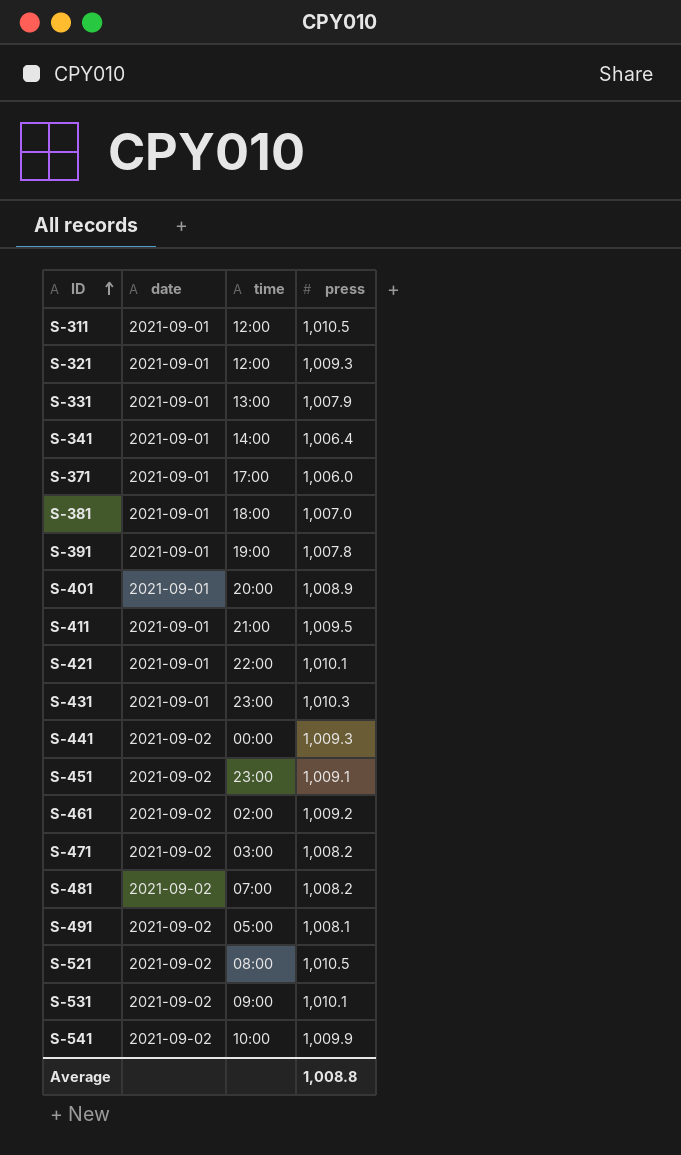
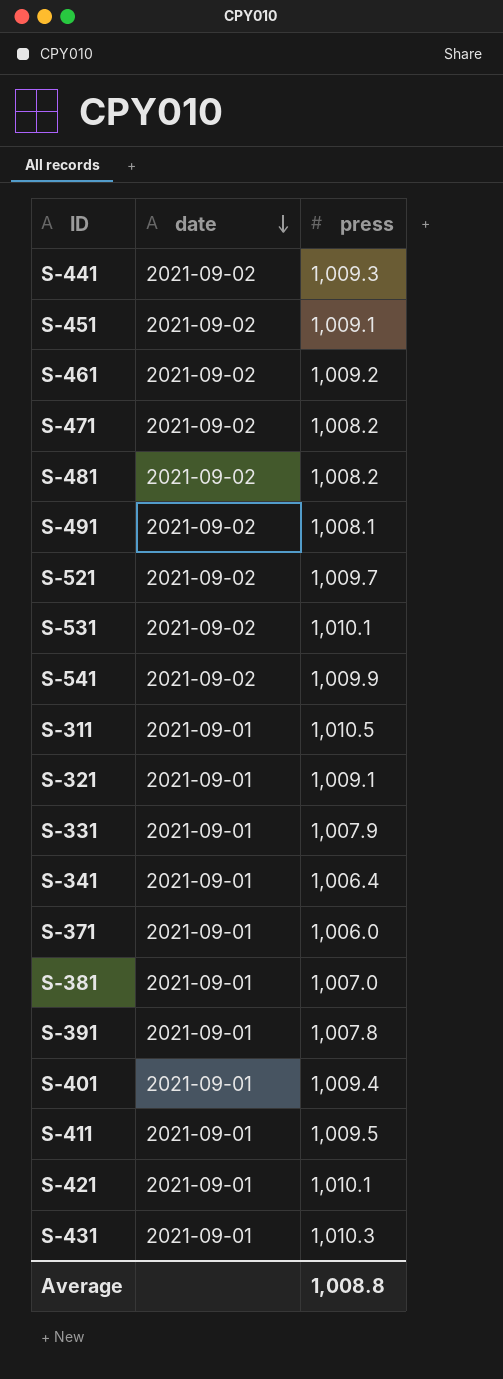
row order: ID ascending -> date descending
column time | position: 3 -> none
S-521 | press: 1,010.5 -> 1,009.7
S-321 | press: 1,009.3 -> 1,009.1
S-401 | press: 1,008.9 -> 1,009.4

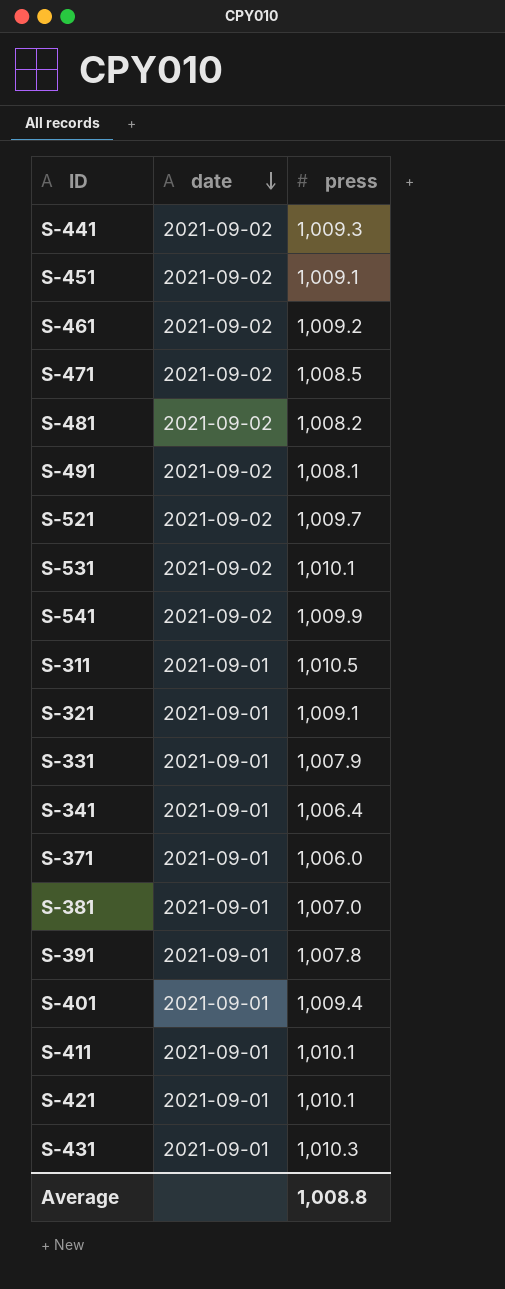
S-471 | press: 1,008.2 -> 1,008.5
S-411 | press: 1,009.5 -> 1,010.1

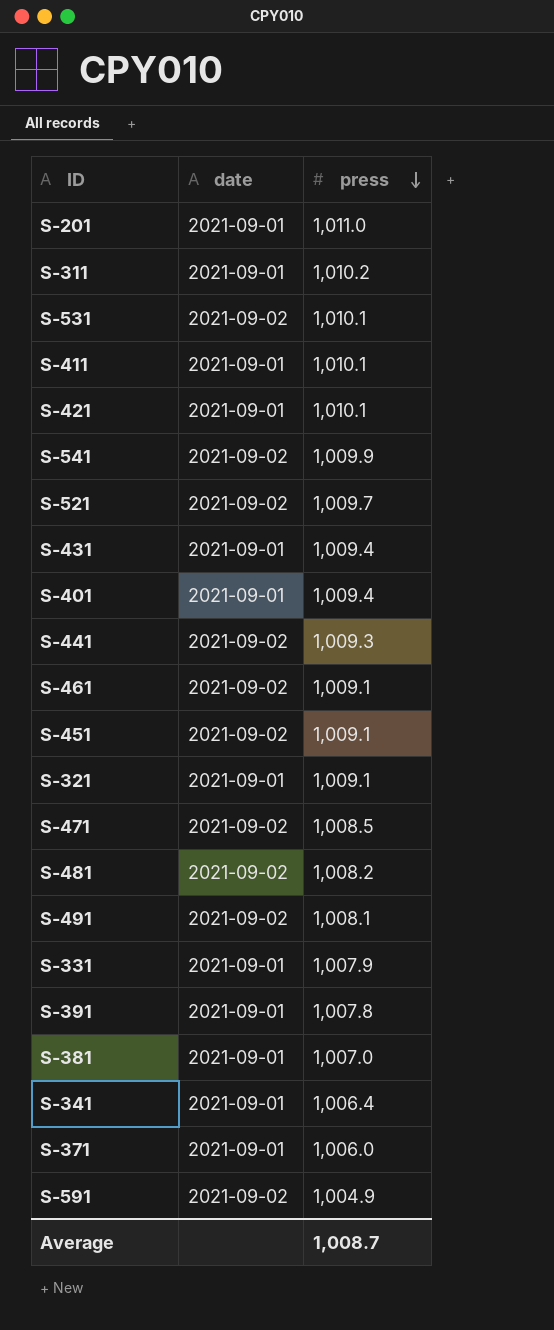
row order: date descending -> press descending
row S-201: none -> 2021-09-01 | 1,011.0
S-311 | press: 1,010.5 -> 1,010.2
S-431 | press: 1,010.3 -> 1,009.4
S-461 | press: 1,009.2 -> 1,009.1
row S-591: none -> 2021-09-02 | 1,004.9
Average | press: 1,008.8 -> 1,008.7

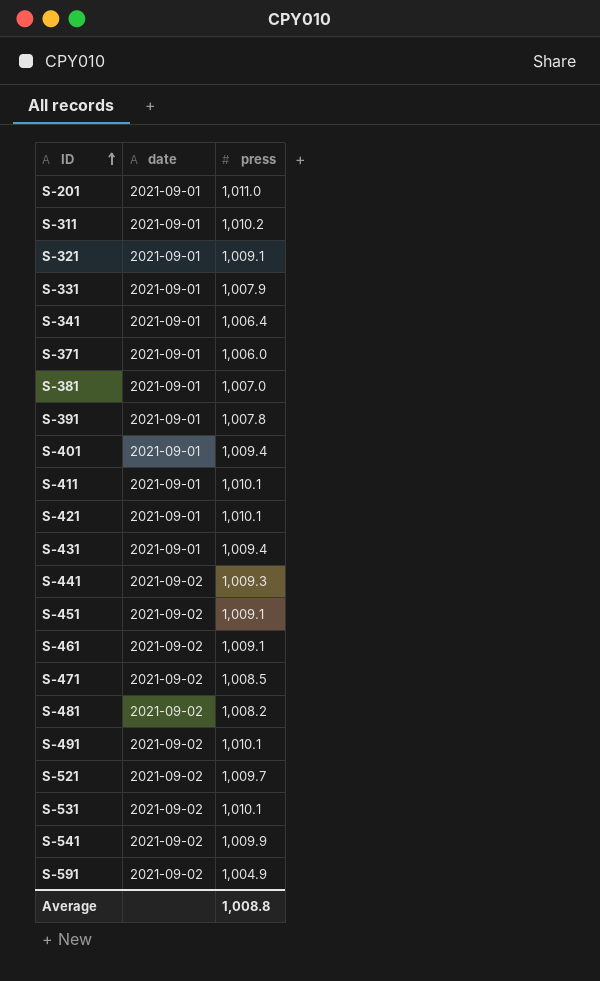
row order: press descending -> ID ascending
S-491 | press: 1,008.1 -> 1,010.1
Average | press: 1,008.7 -> 1,008.8

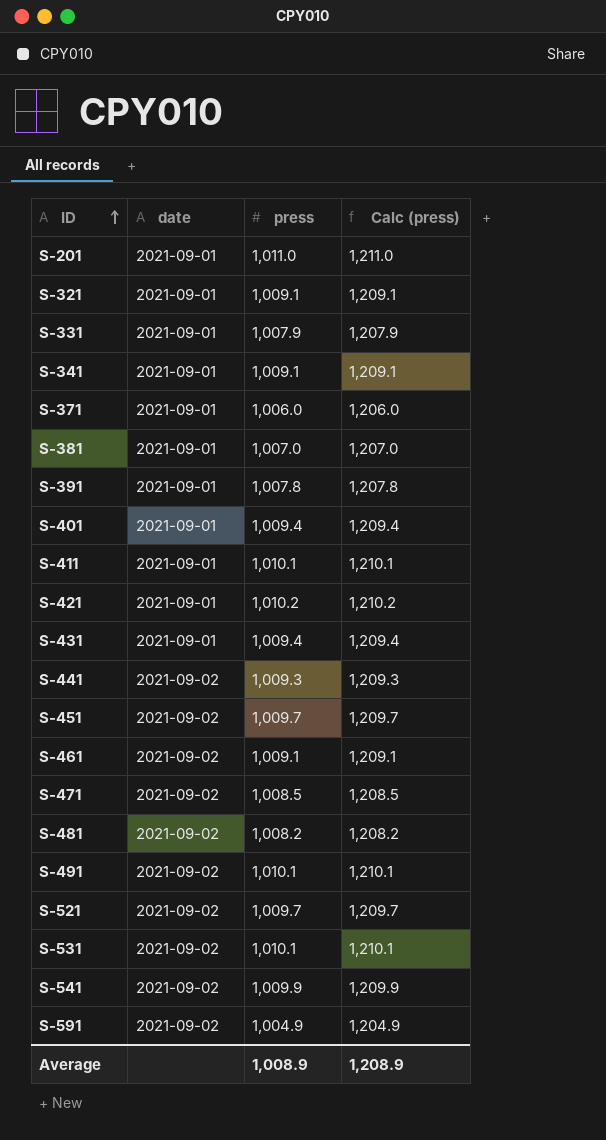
column Calc (press) | formula: none -> [press] + 200
row S-311: 2021-09-01 | 1,010.2 -> none
S-341 | press: 1,006.4 -> 1,009.1
S-421 | press: 1,010.1 -> 1,010.2
S-451 | press: 1,009.1 -> 1,009.7
Average | press: 1,008.8 -> 1,008.9

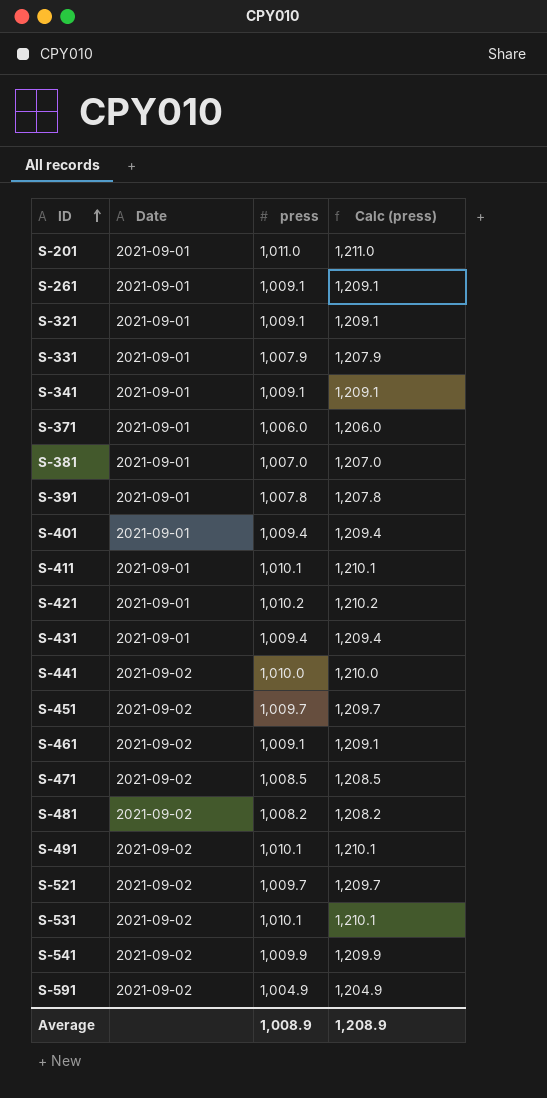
column name: date -> Date
row S-261: none -> 2021-09-01 | 1,009.1 | 1,209.1
S-441 | press: 1,009.3 -> 1,010.0
S-441 | Calc (press): 1,209.3 -> 1,210.0

